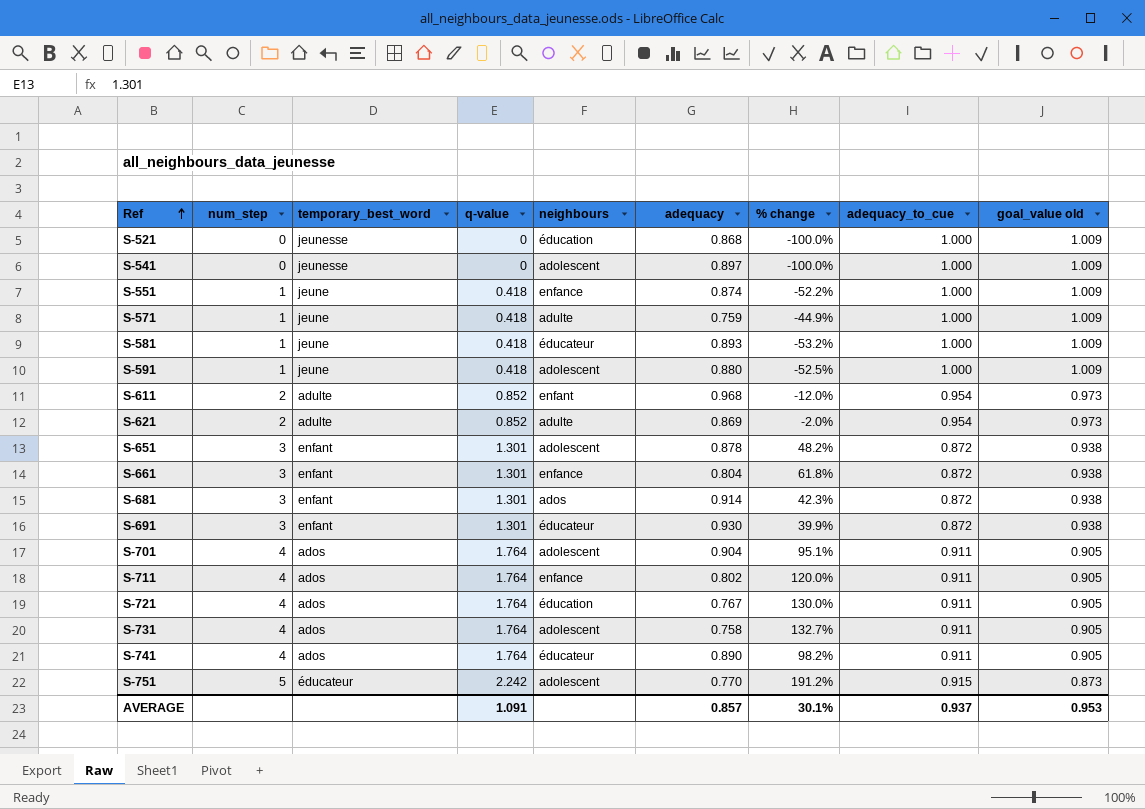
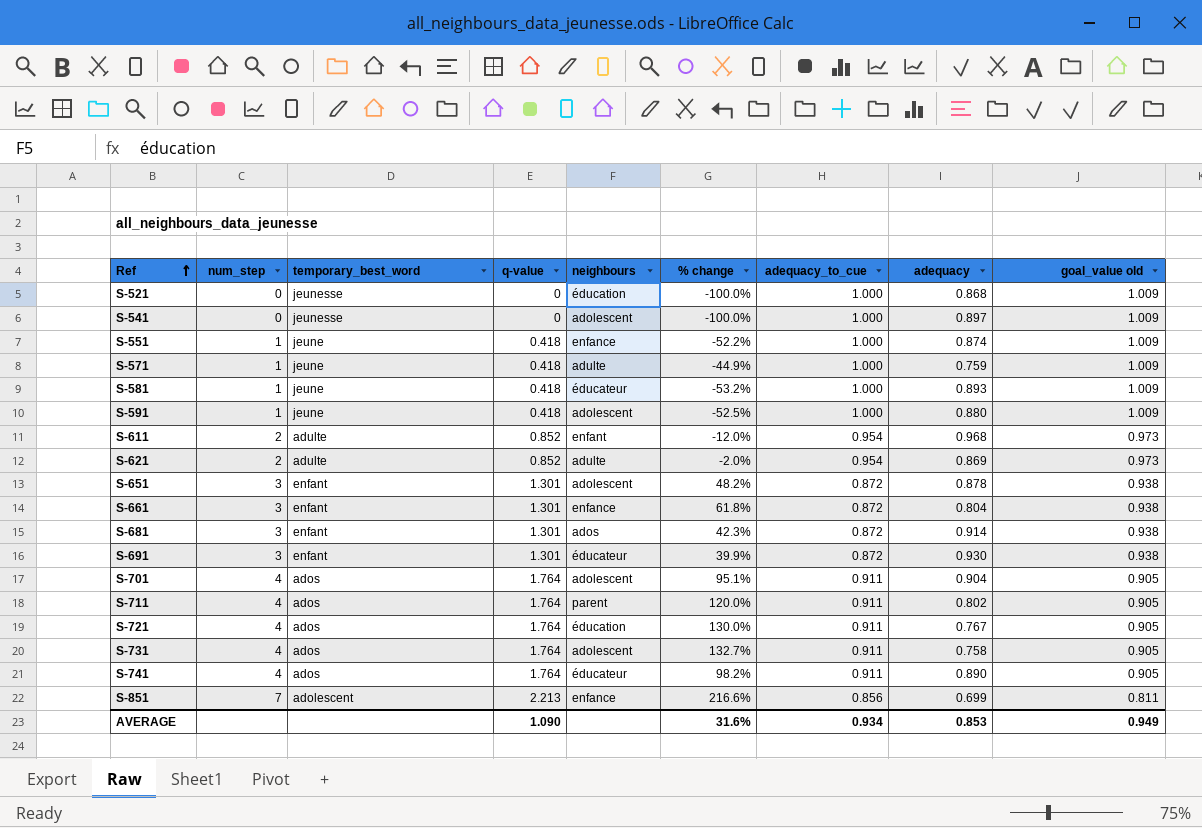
column adequacy | position: 6 -> 8
row S-751: 5 | éducateur | 2.242 | adolescent | 0.770 | 191.2% | 0.915 | 0.873 -> none
S-711 | neighbours: enfance -> parent
row S-851: none -> 7 | adolescent | 2.213 | enfance | 216.6% | 0.856 | 0.699 | 0.811
AVERAGE | q-value: 1.091 -> 1.090
AVERAGE | % change: 30.1% -> 31.6%
AVERAGE | adequacy_to_cue: 0.937 -> 0.934
AVERAGE | adequacy: 0.857 -> 0.853
AVERAGE | goal_value old: 0.953 -> 0.949

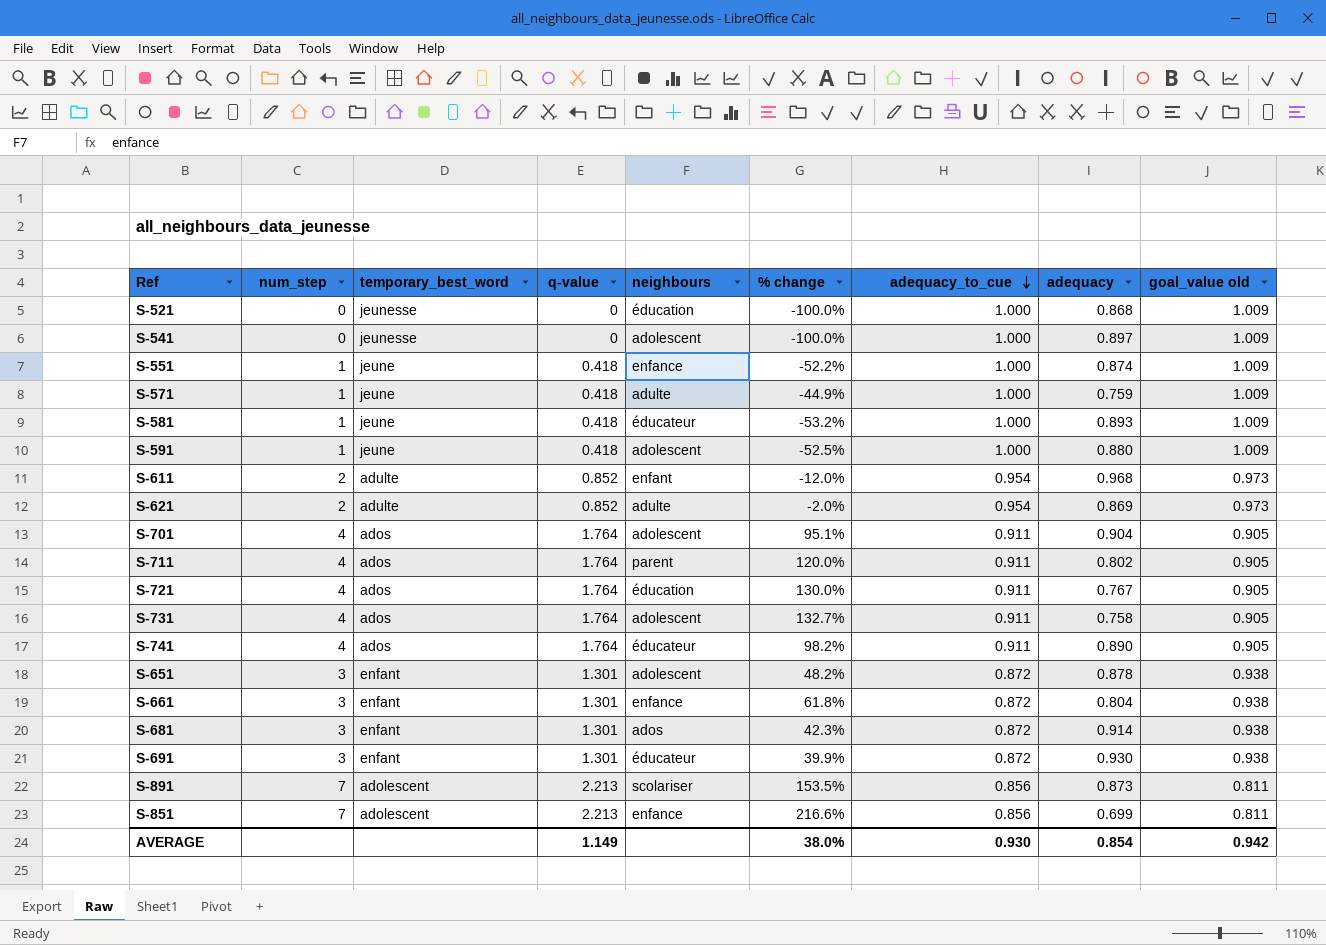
row order: Ref ascending -> adequacy_to_cue descending
row S-891: none -> 7 | adolescent | 2.213 | scolariser | 153.5% | 0.856 | 0.873 | 0.811
AVERAGE | q-value: 1.090 -> 1.149
AVERAGE | % change: 31.6% -> 38.0%
AVERAGE | adequacy_to_cue: 0.934 -> 0.930
AVERAGE | adequacy: 0.853 -> 0.854
AVERAGE | goal_value old: 0.949 -> 0.942

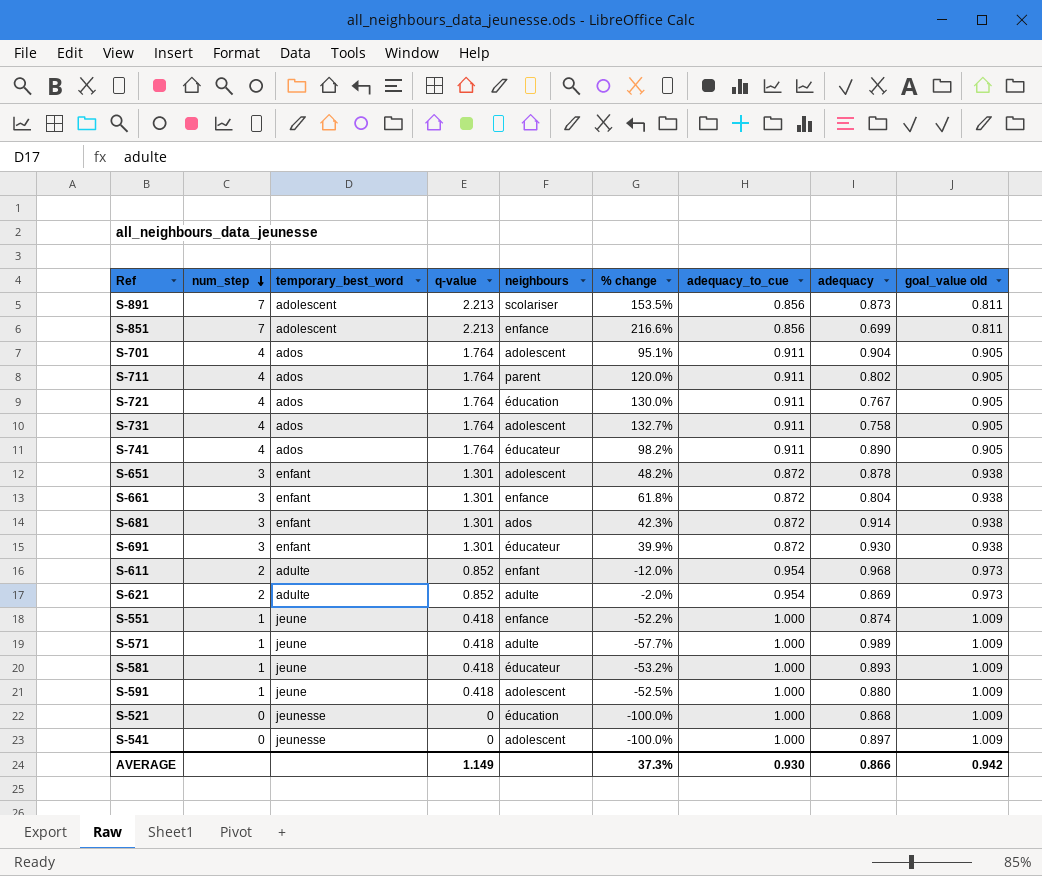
row order: adequacy_to_cue descending -> num_step descending
S-571 | % change: -44.9% -> -57.7%
S-571 | adequacy: 0.759 -> 0.989
AVERAGE | % change: 38.0% -> 37.3%
AVERAGE | adequacy: 0.854 -> 0.866

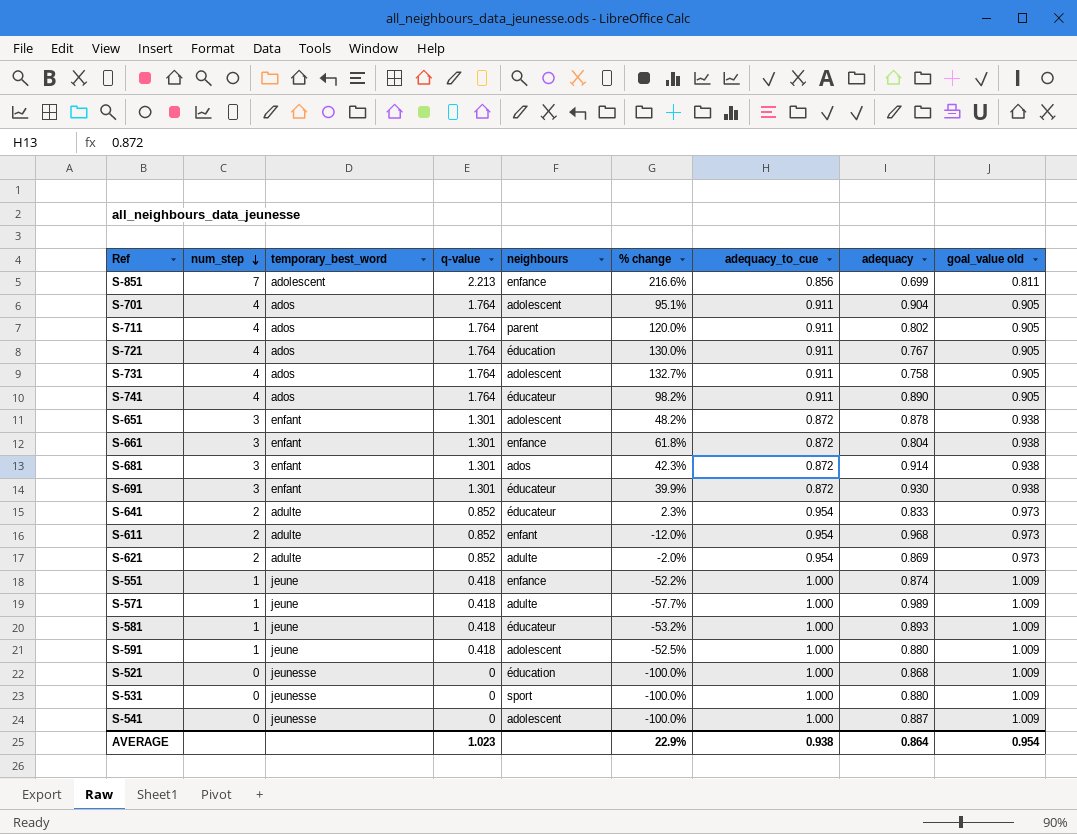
row S-891: 7 | adolescent | 2.213 | scolariser | 153.5% | 0.856 | 0.873 | 0.811 -> none
row S-641: none -> 2 | adulte | 0.852 | éducateur | 2.3% | 0.954 | 0.833 | 0.973
row S-531: none -> 0 | jeunesse | 0 | sport | -100.0% | 1.000 | 0.880 | 1.009
S-541 | adequacy: 0.897 -> 0.887
AVERAGE | q-value: 1.149 -> 1.023
AVERAGE | % change: 37.3% -> 22.9%
AVERAGE | adequacy_to_cue: 0.930 -> 0.938
AVERAGE | adequacy: 0.866 -> 0.864
AVERAGE | goal_value old: 0.942 -> 0.954

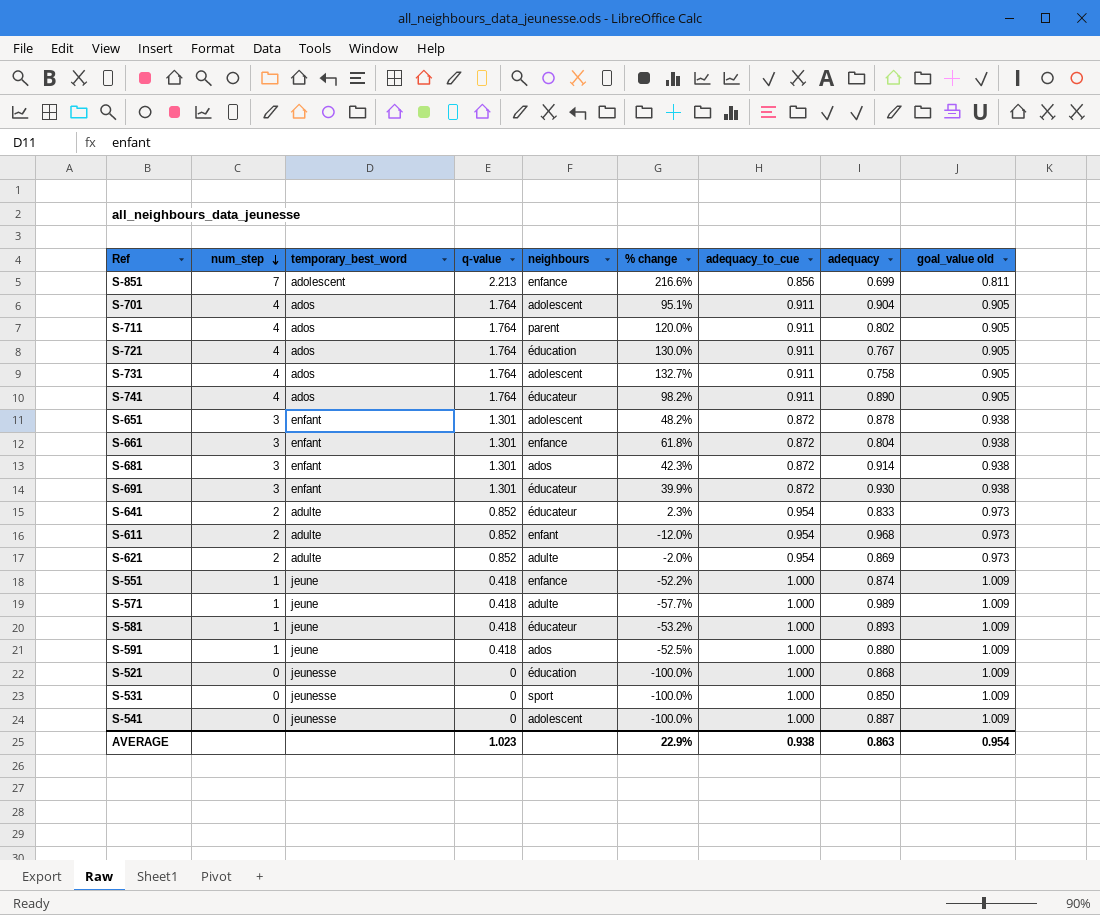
S-591 | neighbours: adolescent -> ados
S-531 | adequacy: 0.880 -> 0.850
AVERAGE | adequacy: 0.864 -> 0.863

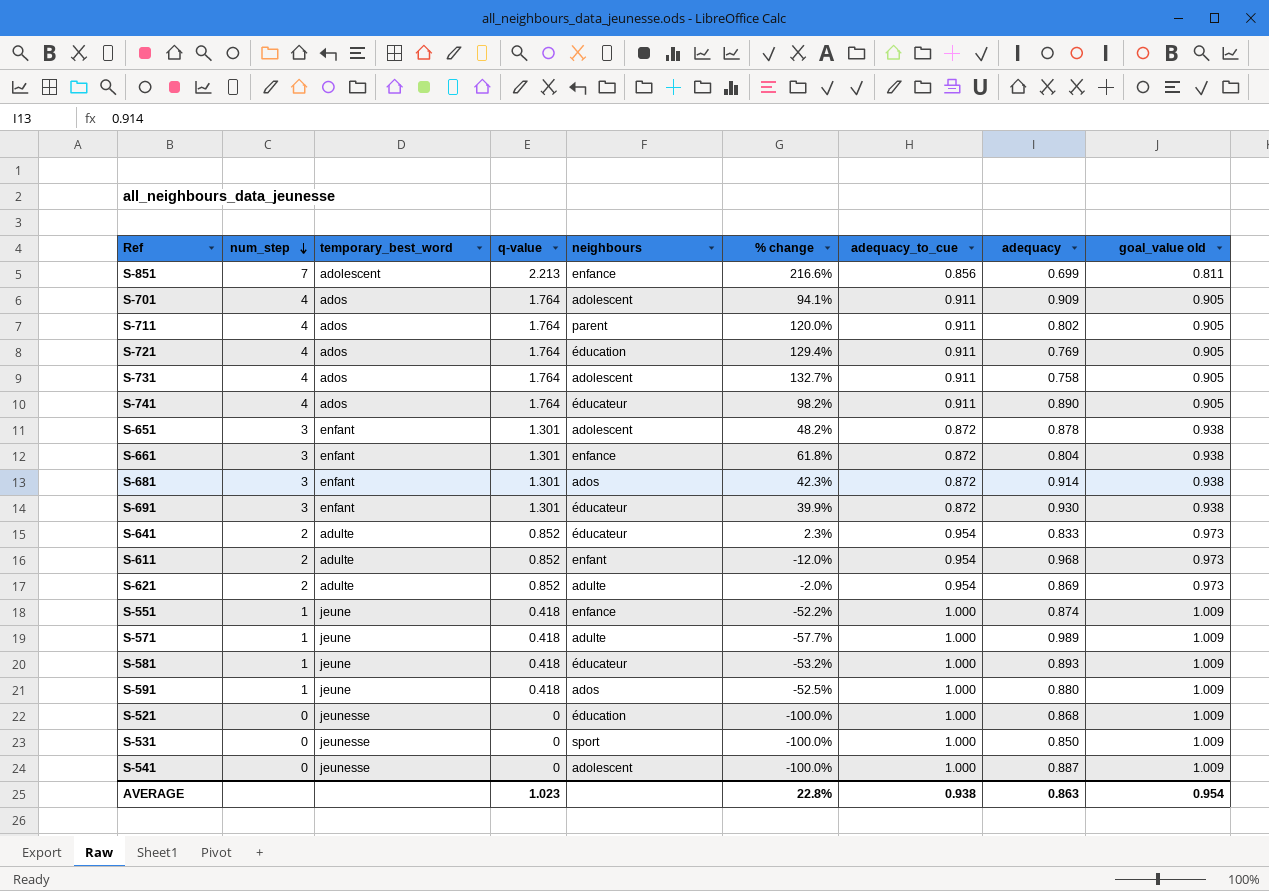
S-701 | % change: 95.1% -> 94.1%
S-701 | adequacy: 0.904 -> 0.909
S-721 | % change: 130.0% -> 129.4%
S-721 | adequacy: 0.767 -> 0.769
AVERAGE | % change: 22.9% -> 22.8%

